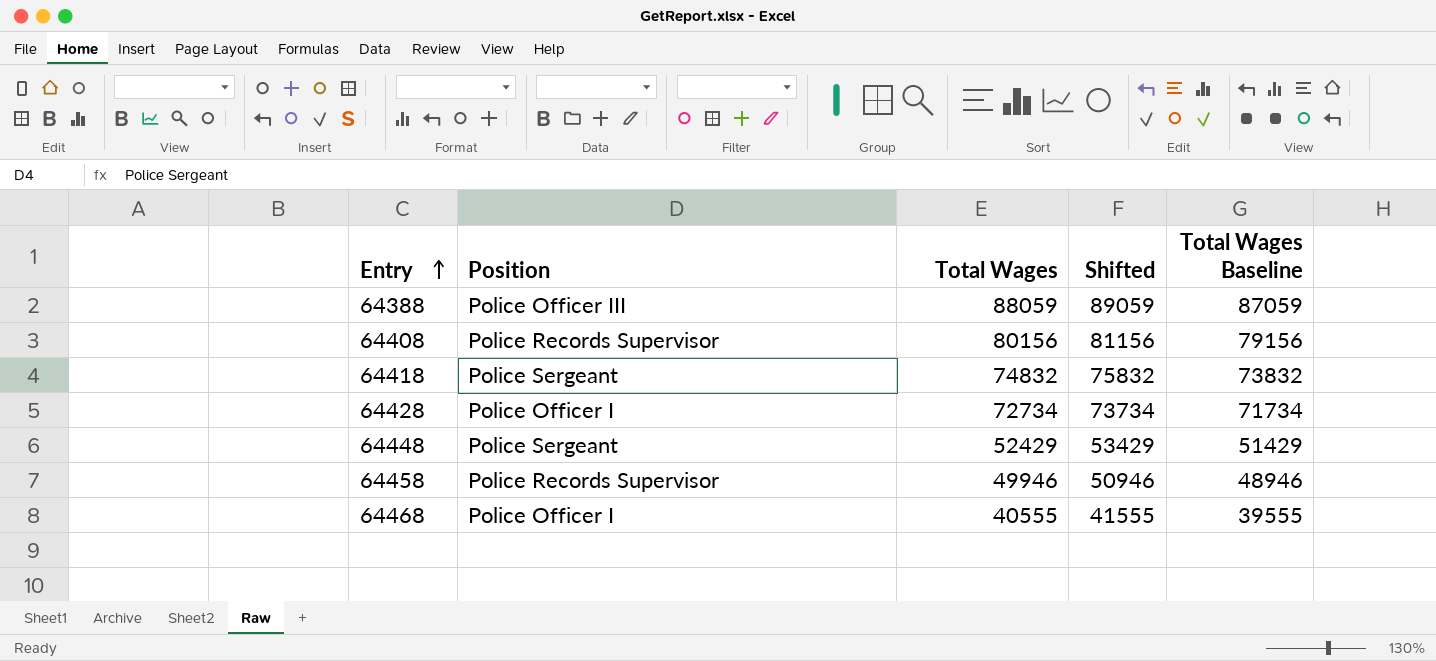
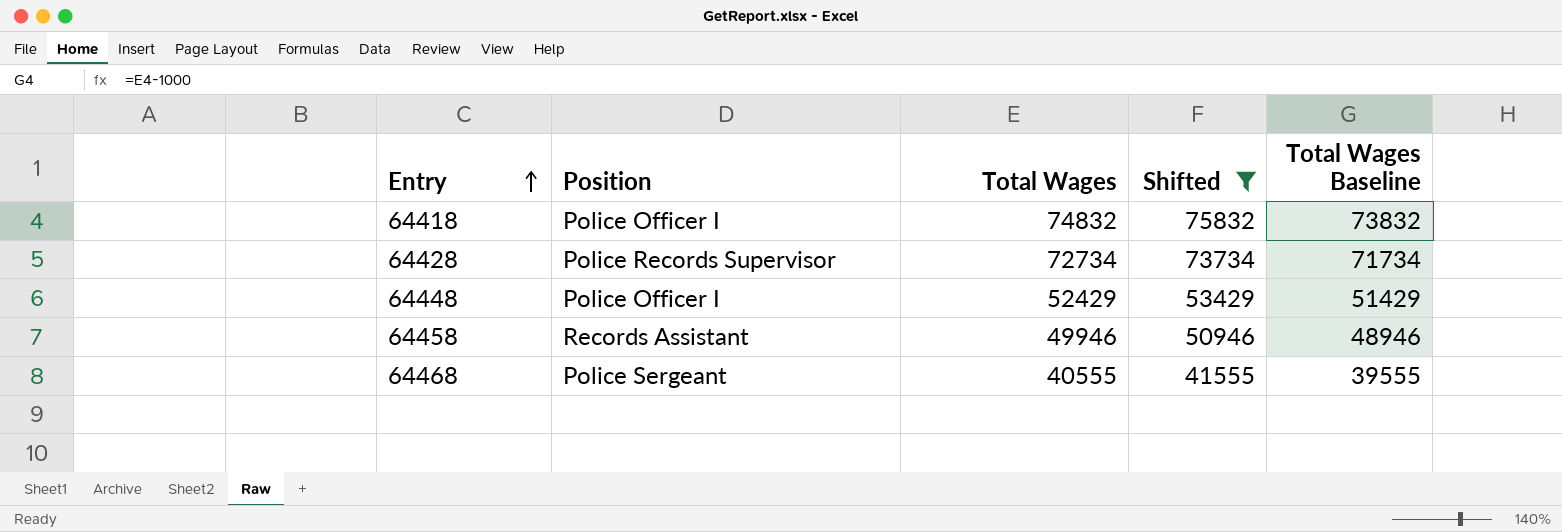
filter: none -> Shifted <= 75832
64418 | Position: Police Sergeant -> Police Officer I
64428 | Position: Police Officer I -> Police Records Supervisor
64448 | Position: Police Sergeant -> Police Officer I
64458 | Position: Police Records Supervisor -> Records Assistant
64468 | Position: Police Officer I -> Police Sergeant

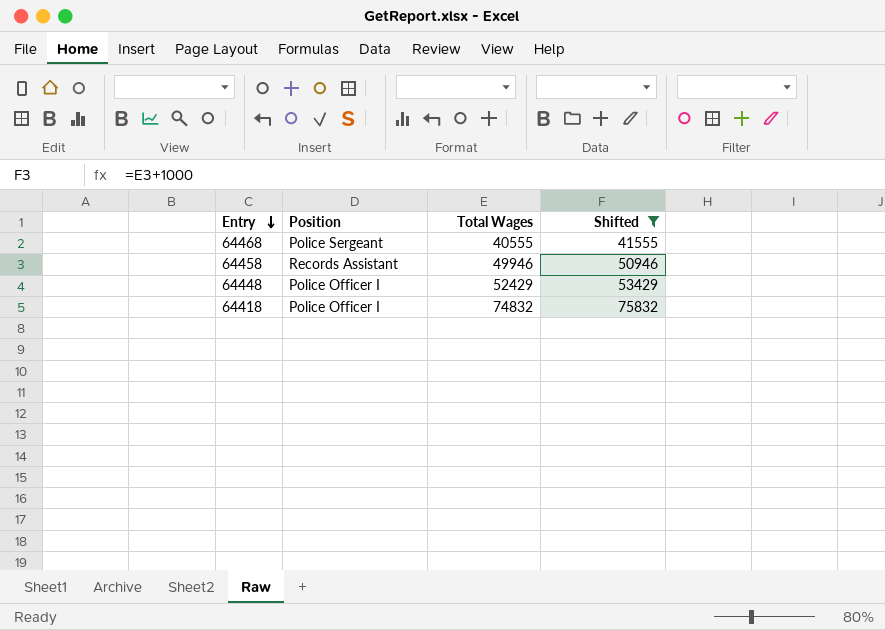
row order: Entry ascending -> Entry descending
column Total Wages Baseline | formula: [Total Wages] - 1000 -> none
row 64428: Police Records Supervisor | 72734 | 73734 | 71734 -> none

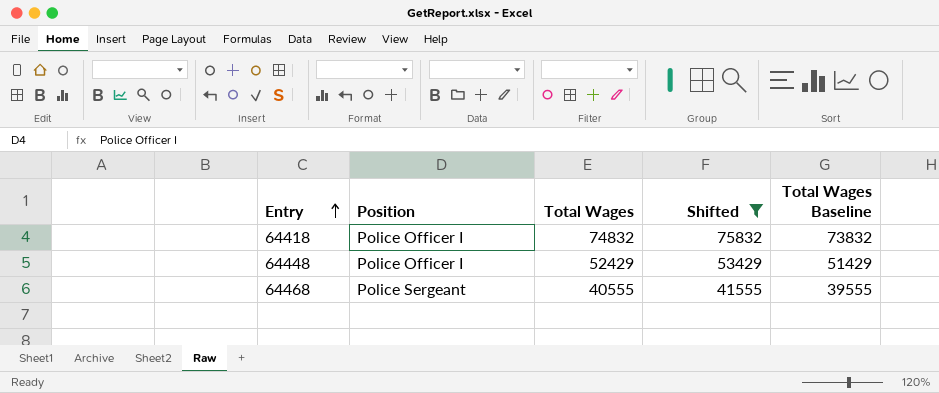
row order: Entry descending -> Entry ascending
column Total Wages Baseline | formula: none -> [Total Wages] - 1000
row 64458: Records Assistant | 49946 | 50946 -> none

